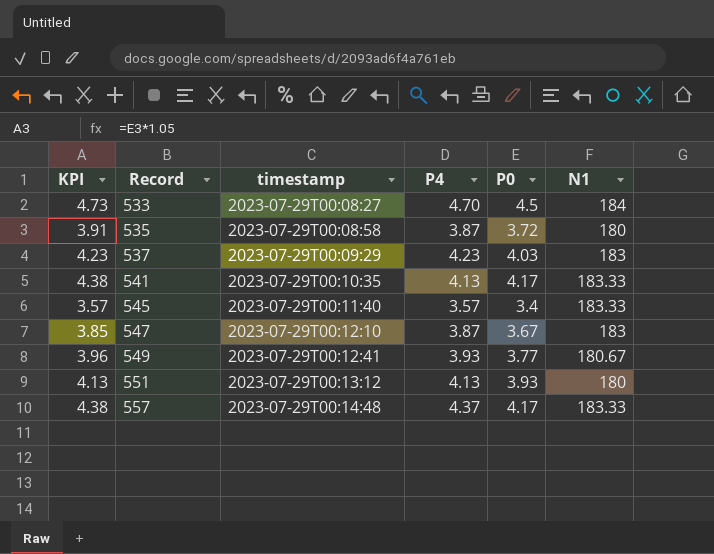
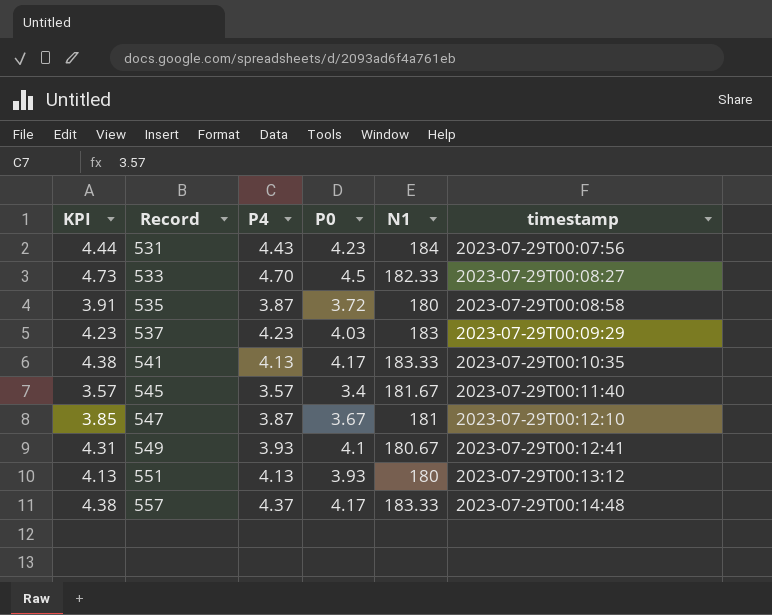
column timestamp | position: 3 -> 6
row 531: none -> 4.44 | 4.43 | 4.23 | 184 | 2023-07-29T00:07:56
533 | N1: 184 -> 182.33
545 | N1: 183.33 -> 181.67
547 | N1: 183 -> 181
549 | KPI: 3.96 -> 4.31
549 | P0: 3.77 -> 4.1

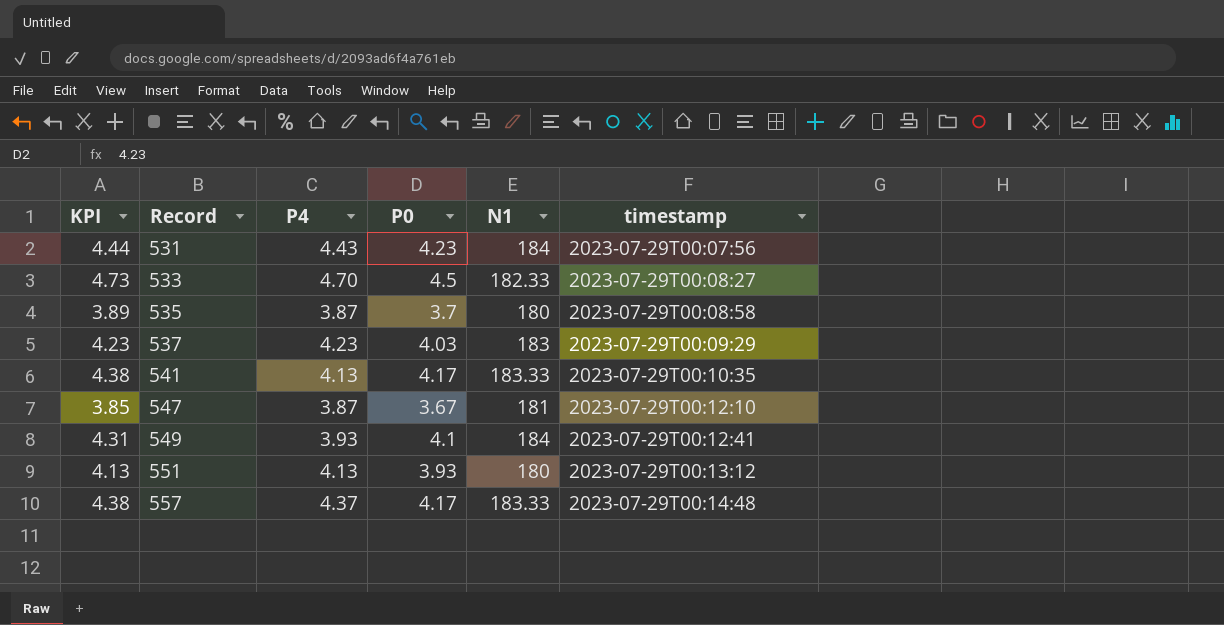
row 545: 3.57 | 3.57 | 3.4 | 181.67 | 2023-07-29T00:11:40 -> none
535 | KPI: 3.91 -> 3.89
535 | P0: 3.72 -> 3.7
549 | N1: 180.67 -> 184

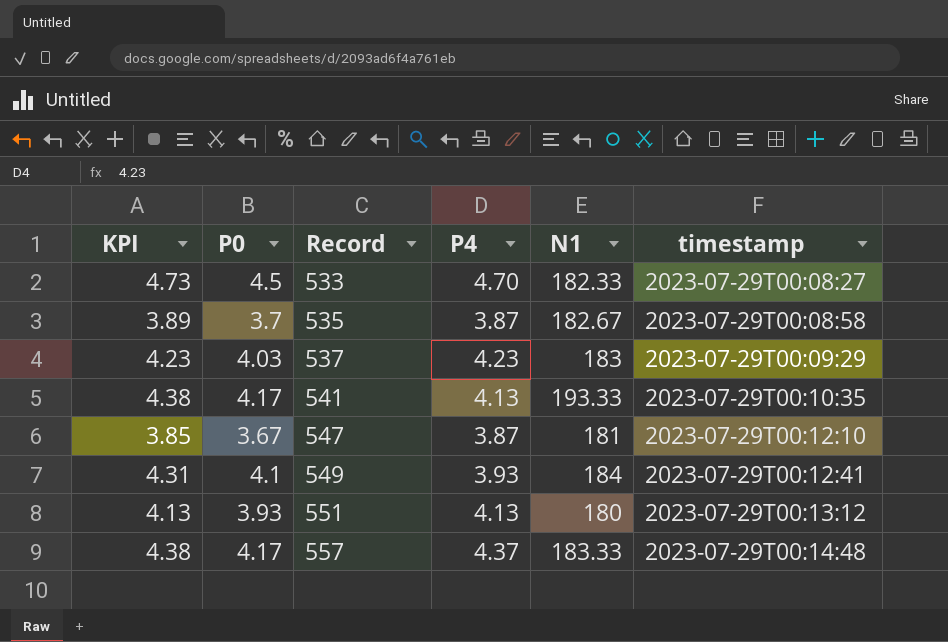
column P0 | position: 4 -> 2
row 531: 4.44 | 4.43 | 4.23 | 184 | 2023-07-29T00:07:56 -> none
535 | N1: 180 -> 182.67
541 | N1: 183.33 -> 193.33

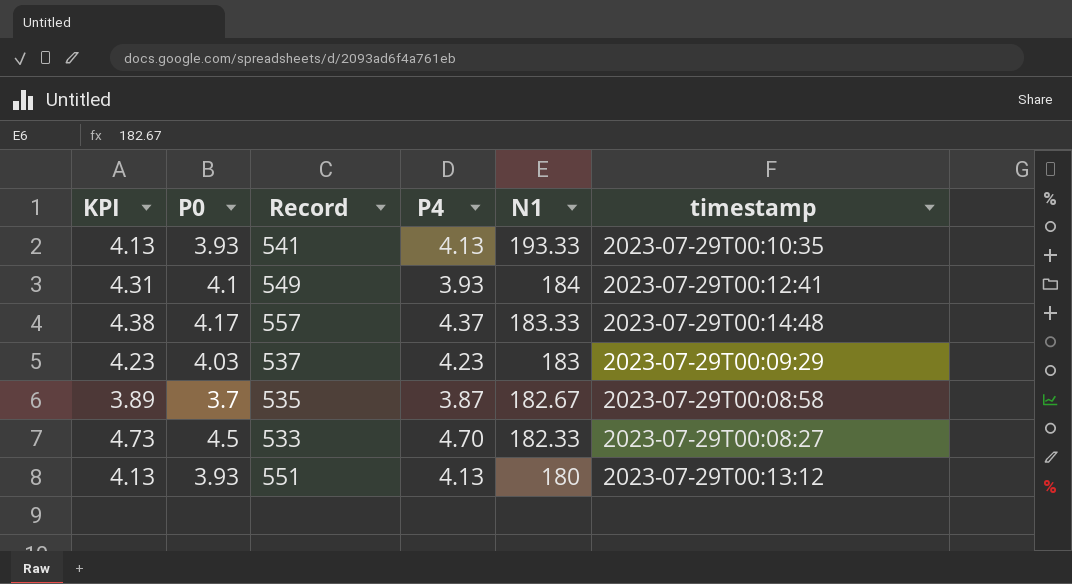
row order: Record ascending -> N1 descending
row 547: 3.85 | 3.67 | 3.87 | 181 | 2023-07-29T00:12:10 -> none
541 | KPI: 4.38 -> 4.13
541 | P0: 4.17 -> 3.93

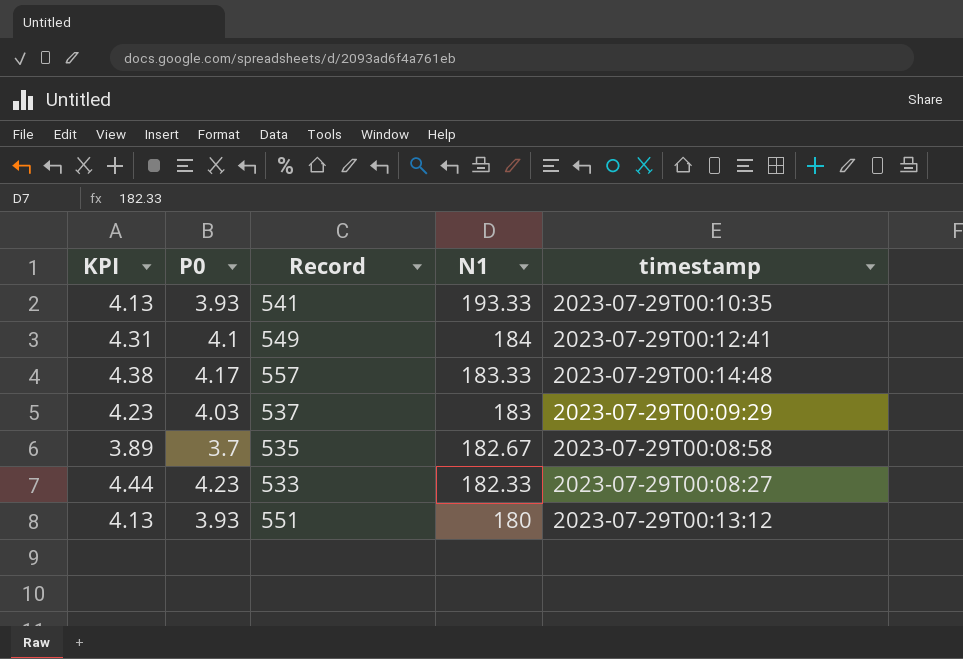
column P4 | position: 4 -> none
533 | KPI: 4.73 -> 4.44
533 | P0: 4.5 -> 4.23

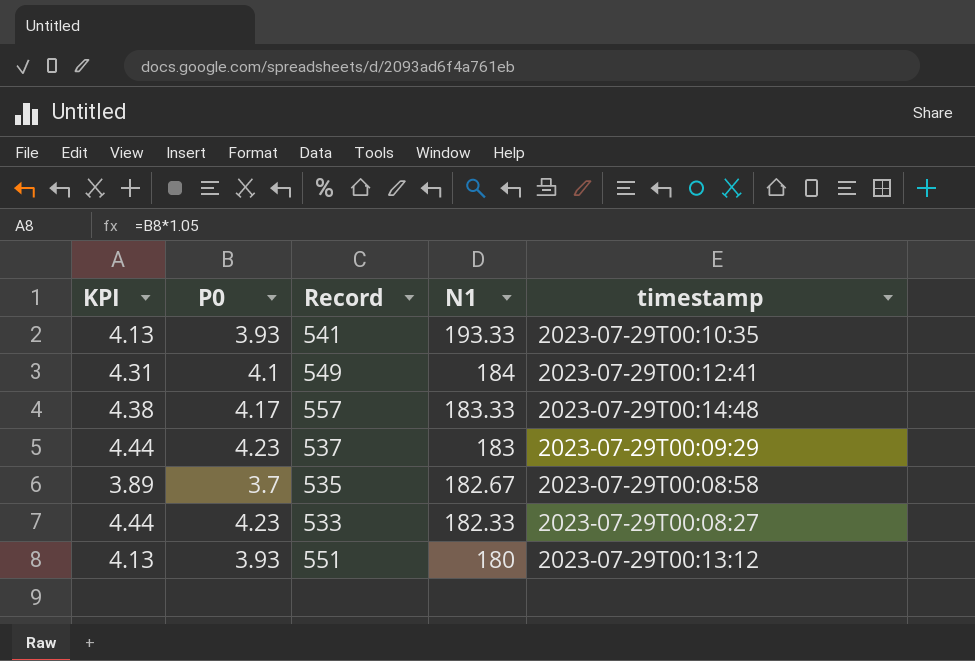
537 | KPI: 4.23 -> 4.44
537 | P0: 4.03 -> 4.23

